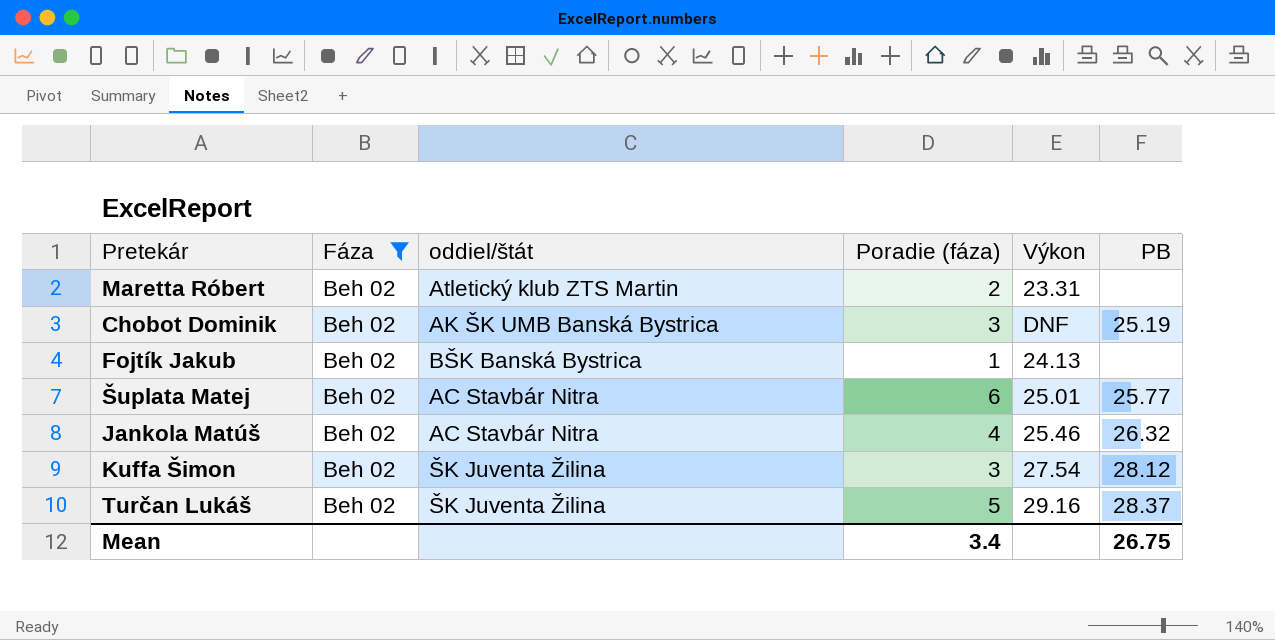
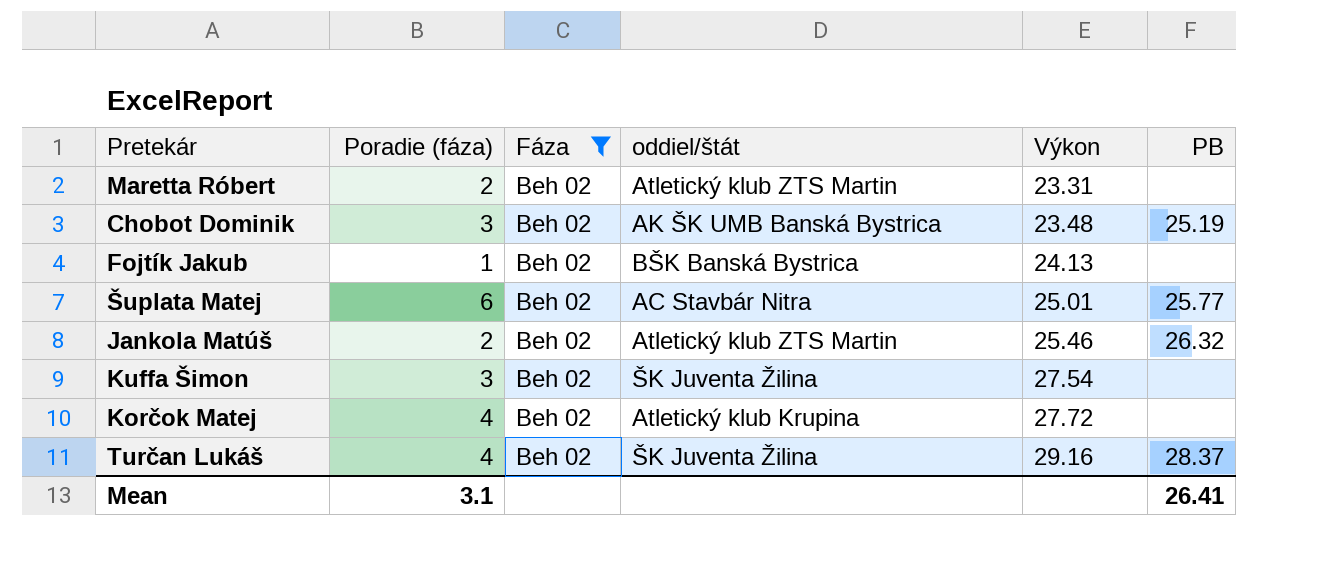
column Poradie (fáza) | position: 4 -> 2
Chobot Dominik | Výkon: DNF -> 23.48
Jankola Matúš | Poradie (fáza): 4 -> 2
Jankola Matúš | oddiel/štát: AC Stavbár Nitra -> Atletický klub ZTS Martin
Kuffa Šimon | PB: 28.12 -> none
row Korčok Matej: none -> 4 | Beh 02 | Atletický klub Krupina | 27.72 | none
Turčan Lukáš | Poradie (fáza): 5 -> 4
Mean | Poradie (fáza): 3.4 -> 3.1
Mean | PB: 26.75 -> 26.41

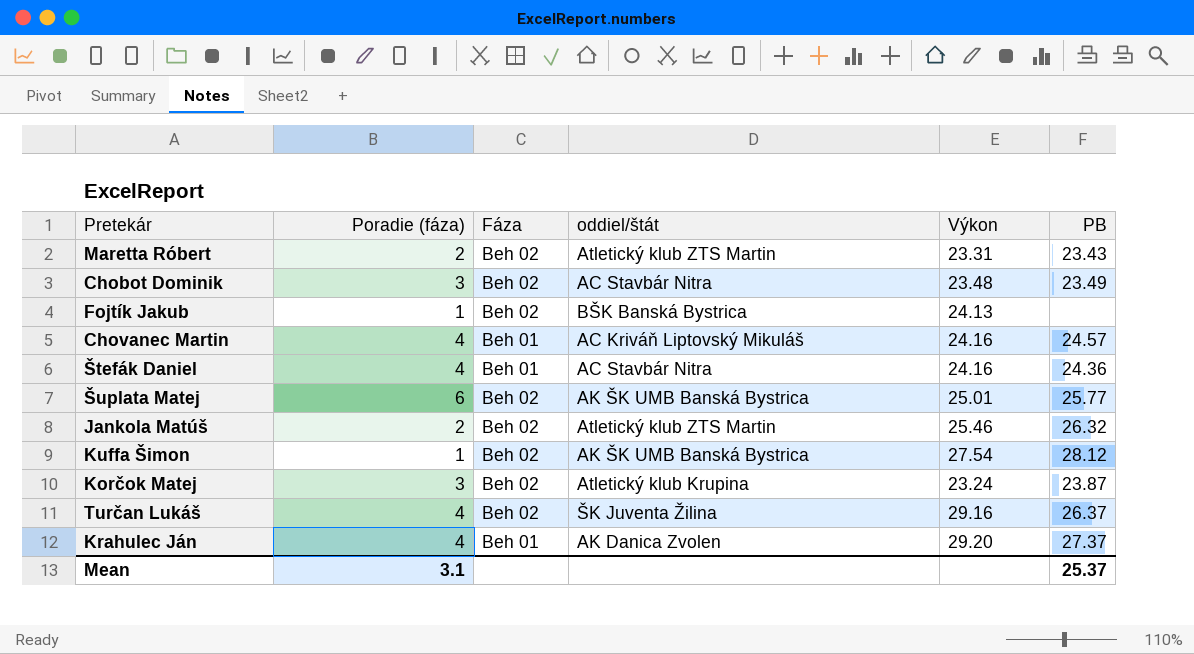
filter: Fáza = Beh 02 -> none
Maretta Róbert | PB: none -> 23.43
Chobot Dominik | oddiel/štát: AK ŠK UMB Banská Bystrica -> AC Stavbár Nitra
Chobot Dominik | PB: 25.19 -> 23.49
Šuplata Matej | oddiel/štát: AC Stavbár Nitra -> AK ŠK UMB Banská Bystrica
Kuffa Šimon | Poradie (fáza): 3 -> 1
Kuffa Šimon | oddiel/štát: ŠK Juventa Žilina -> AK ŠK UMB Banská Bystrica
Kuffa Šimon | PB: none -> 28.12
Korčok Matej | Poradie (fáza): 4 -> 3
Korčok Matej | Výkon: 27.72 -> 23.24
Korčok Matej | PB: none -> 23.87
Turčan Lukáš | PB: 28.37 -> 26.37
Mean | PB: 26.41 -> 25.37

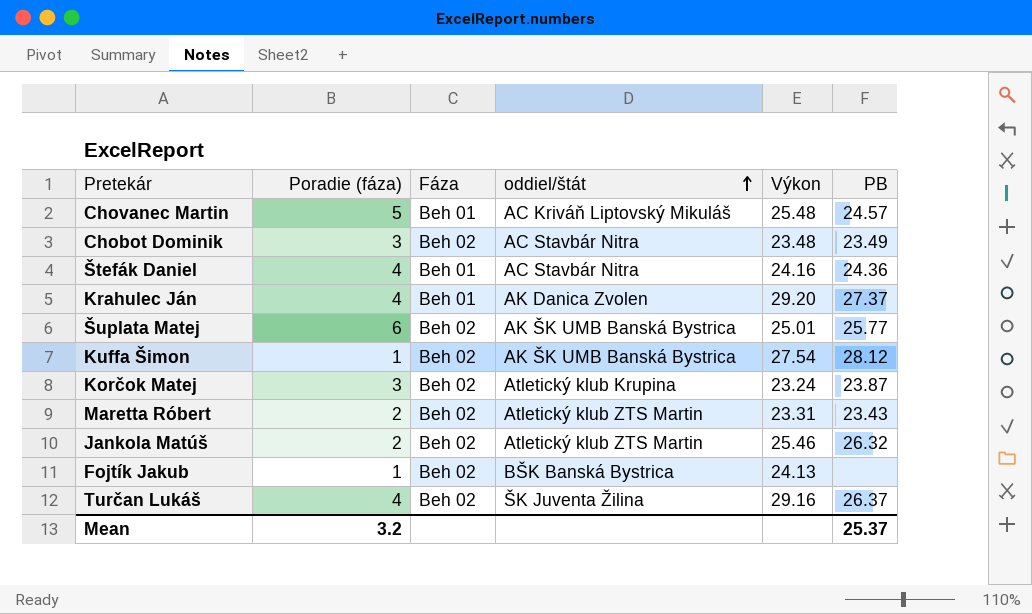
row order: none -> oddiel/štát ascending
Chovanec Martin | Poradie (fáza): 4 -> 5
Chovanec Martin | Výkon: 24.16 -> 25.48
Mean | Poradie (fáza): 3.1 -> 3.2

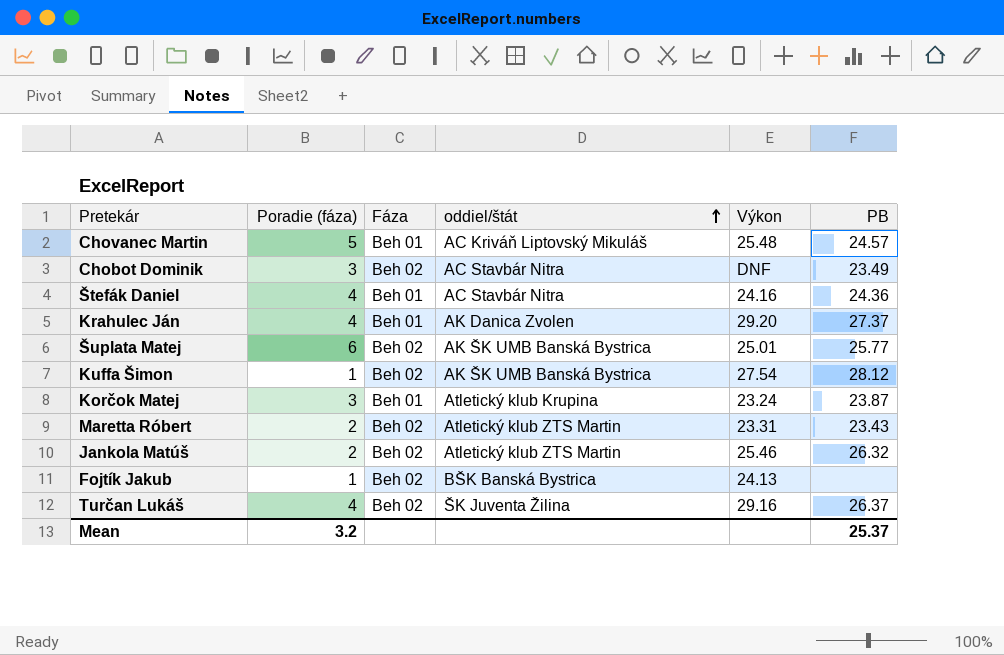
Chobot Dominik | Výkon: 23.48 -> DNF
Korčok Matej | Fáza: Beh 02 -> Beh 01

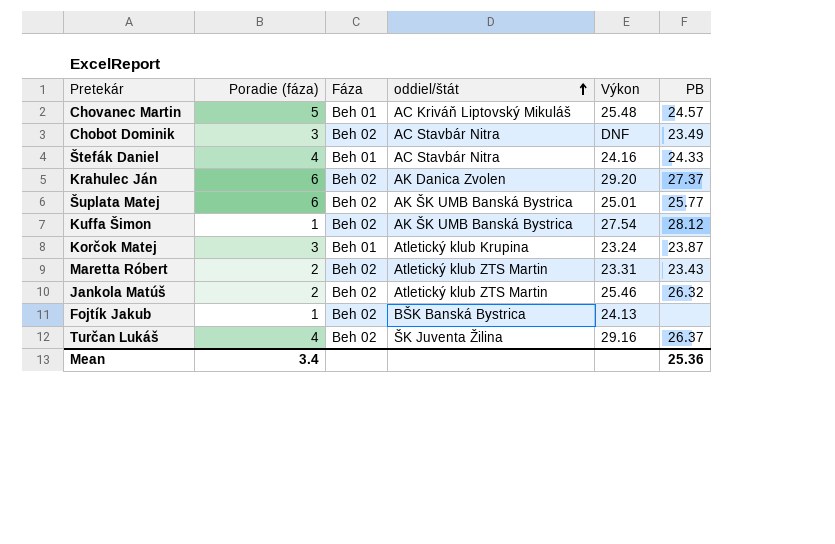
Štefák Daniel | PB: 24.36 -> 24.33
Krahulec Ján | Poradie (fáza): 4 -> 6
Krahulec Ján | Fáza: Beh 01 -> Beh 02
Mean | Poradie (fáza): 3.2 -> 3.4
Mean | PB: 25.37 -> 25.36

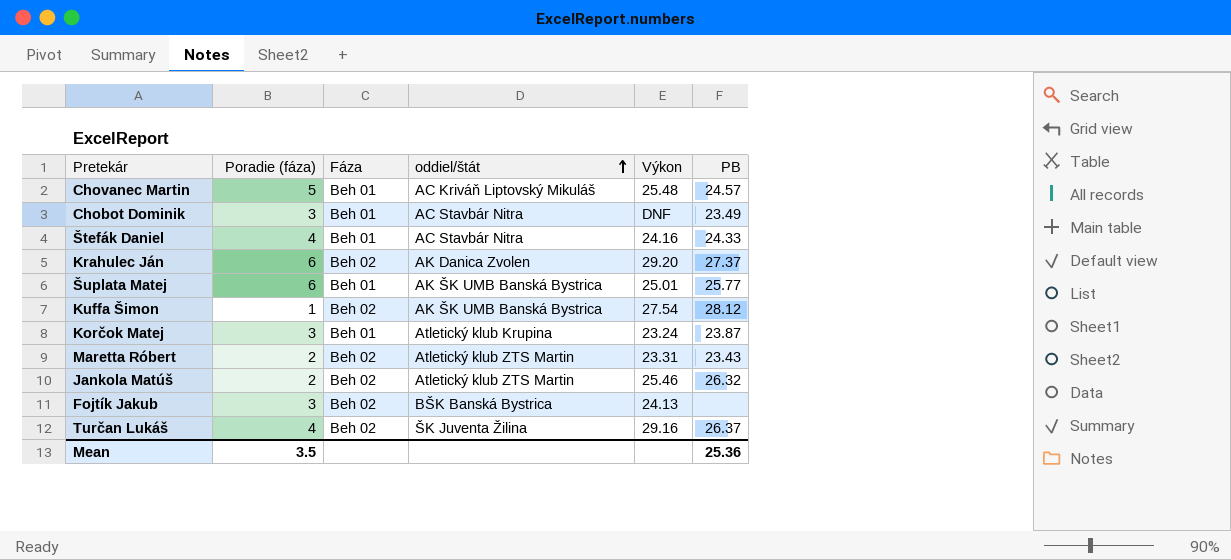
Chobot Dominik | Fáza: Beh 02 -> Beh 01
Šuplata Matej | Fáza: Beh 02 -> Beh 01
Fojtík Jakub | Poradie (fáza): 1 -> 3
Mean | Poradie (fáza): 3.4 -> 3.5

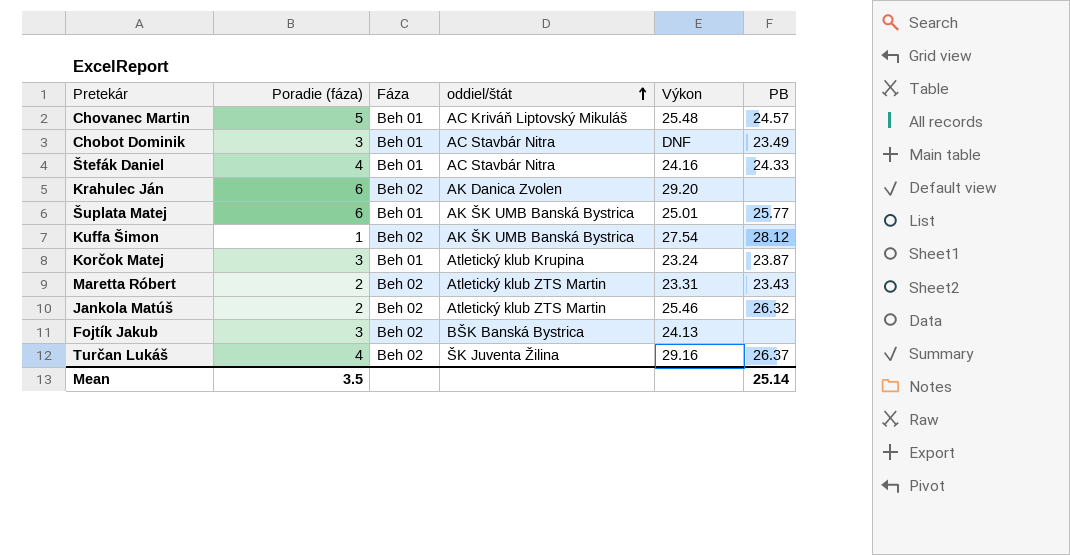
Krahulec Ján | PB: 27.37 -> none
Mean | PB: 25.36 -> 25.14

